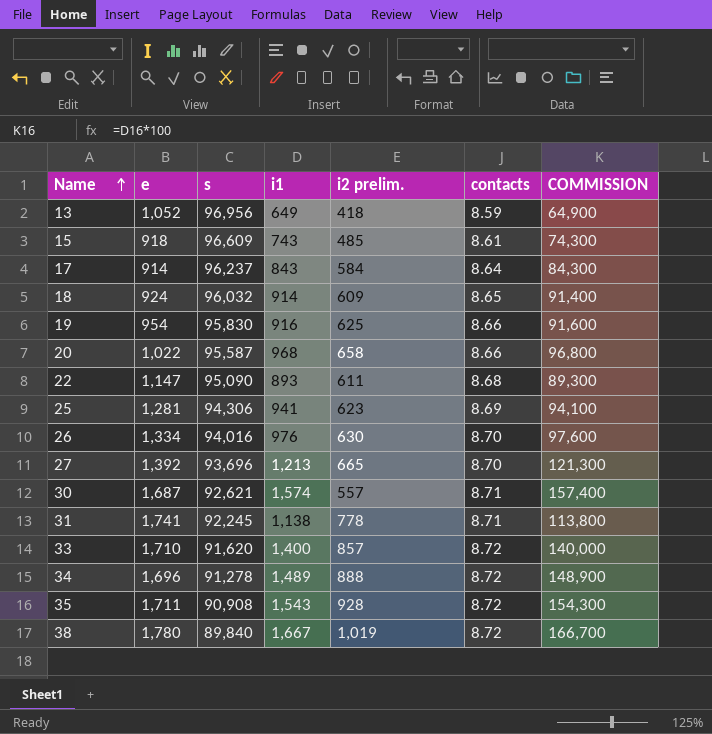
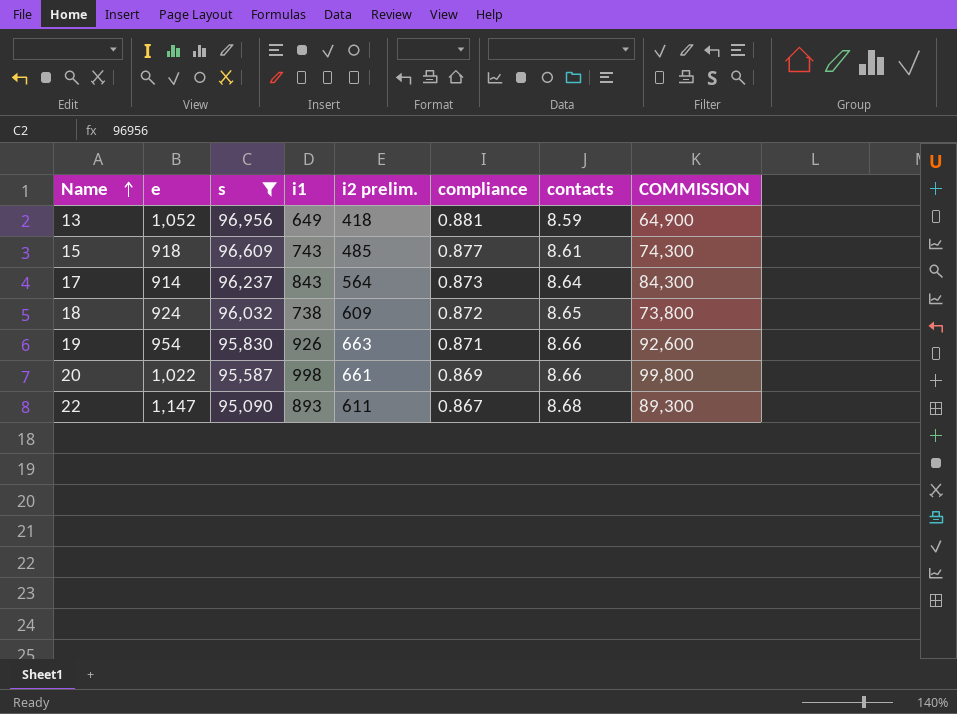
filter: none -> s >= 95,090
column compliance | position: none -> 6
17 | i2 prelim.: 584 -> 564
18 | i1: 914 -> 738
18 | COMMISSION: 91,400 -> 73,800
19 | i1: 916 -> 926
19 | i2 prelim.: 625 -> 663
19 | COMMISSION: 91,600 -> 92,600
20 | i1: 968 -> 998
20 | i2 prelim.: 658 -> 661
20 | COMMISSION: 96,800 -> 99,800

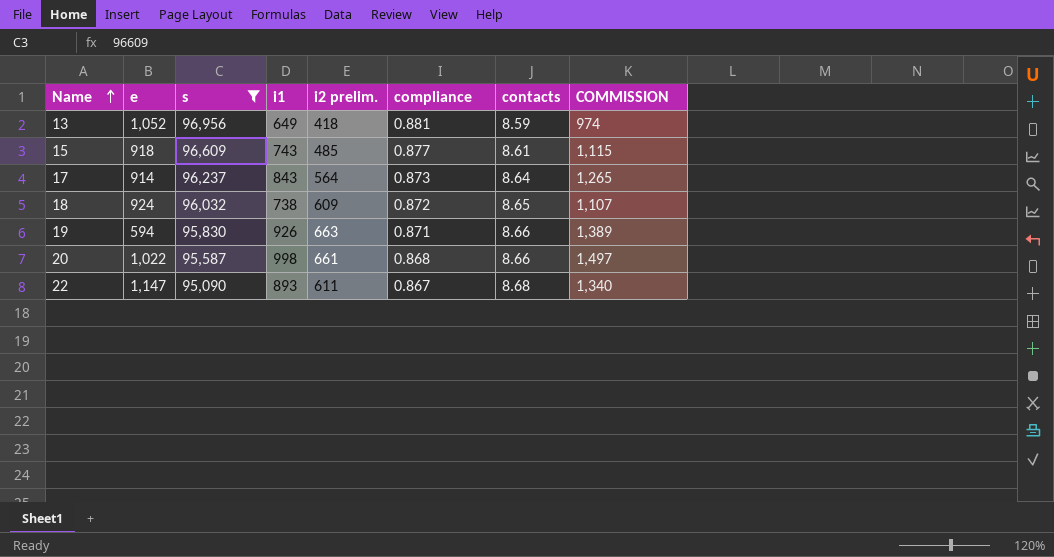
column COMMISSION | formula: [i1] * 100 -> [i1] * 1.5
19 | e: 954 -> 594
20 | compliance: 0.869 -> 0.868

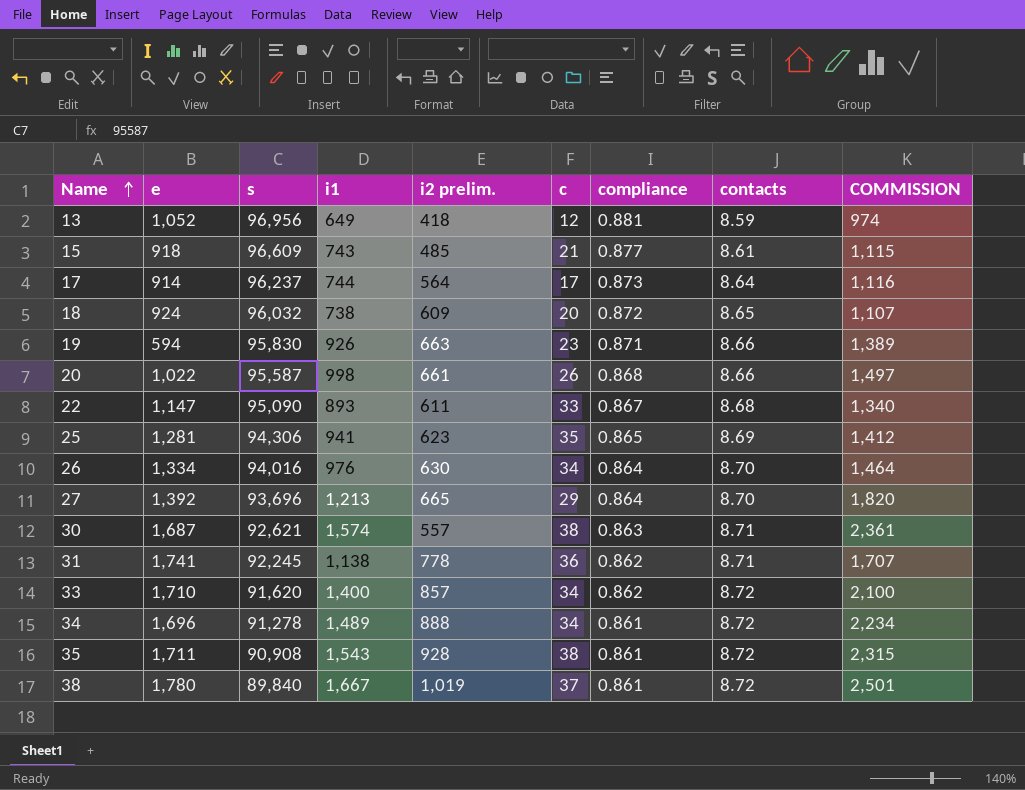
filter: s >= 95,090 -> none
column c | position: none -> 6
17 | i1: 843 -> 744
17 | COMMISSION: 1,265 -> 1,116

